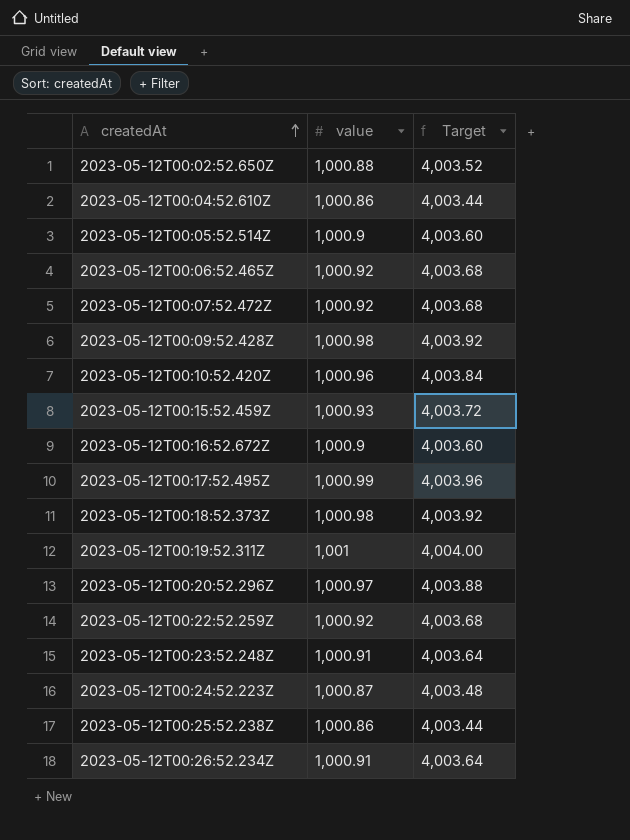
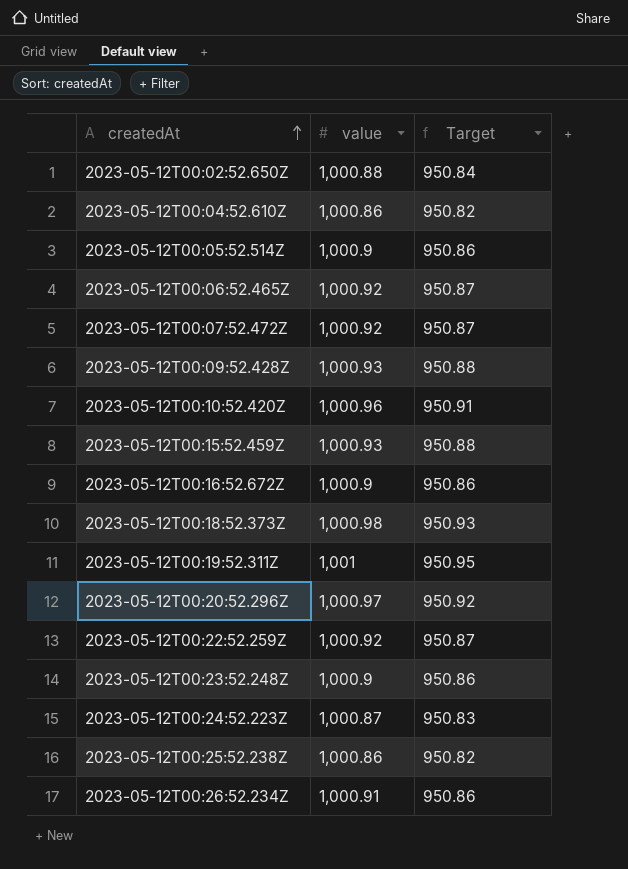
column Target | formula: [value] * 4 -> [value] * 0.95
row 2023-05-12T00:17:52.495Z: 1,000.99 | 4,003.96 -> none
2023-05-12T00:09:52.428Z | value: 1,000.98 -> 1,000.93
2023-05-12T00:23:52.248Z | value: 1,000.91 -> 1,000.9

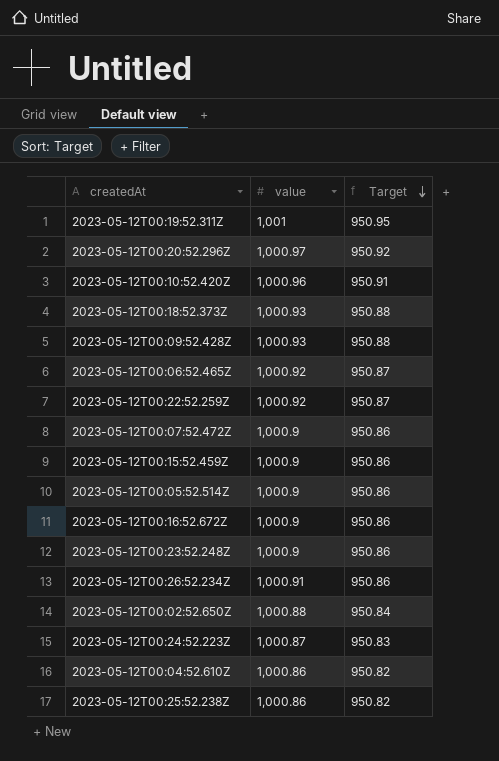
row order: createdAt ascending -> Target descending
2023-05-12T00:18:52.373Z | value: 1,000.98 -> 1,000.93
2023-05-12T00:18:52.373Z | Target: 950.93 -> 950.88
2023-05-12T00:07:52.472Z | value: 1,000.92 -> 1,000.9
2023-05-12T00:07:52.472Z | Target: 950.87 -> 950.86
2023-05-12T00:15:52.459Z | value: 1,000.93 -> 1,000.9
2023-05-12T00:15:52.459Z | Target: 950.88 -> 950.86

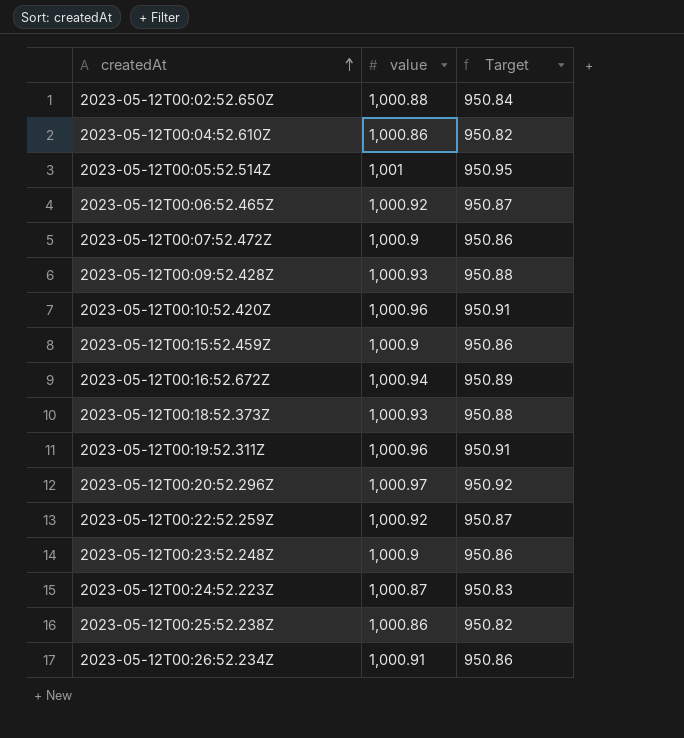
row order: Target descending -> createdAt ascending
2023-05-12T00:05:52.514Z | value: 1,000.9 -> 1,001
2023-05-12T00:05:52.514Z | Target: 950.86 -> 950.95
2023-05-12T00:16:52.672Z | value: 1,000.9 -> 1,000.94
2023-05-12T00:16:52.672Z | Target: 950.86 -> 950.89
2023-05-12T00:19:52.311Z | value: 1,001 -> 1,000.96
2023-05-12T00:19:52.311Z | Target: 950.95 -> 950.91

